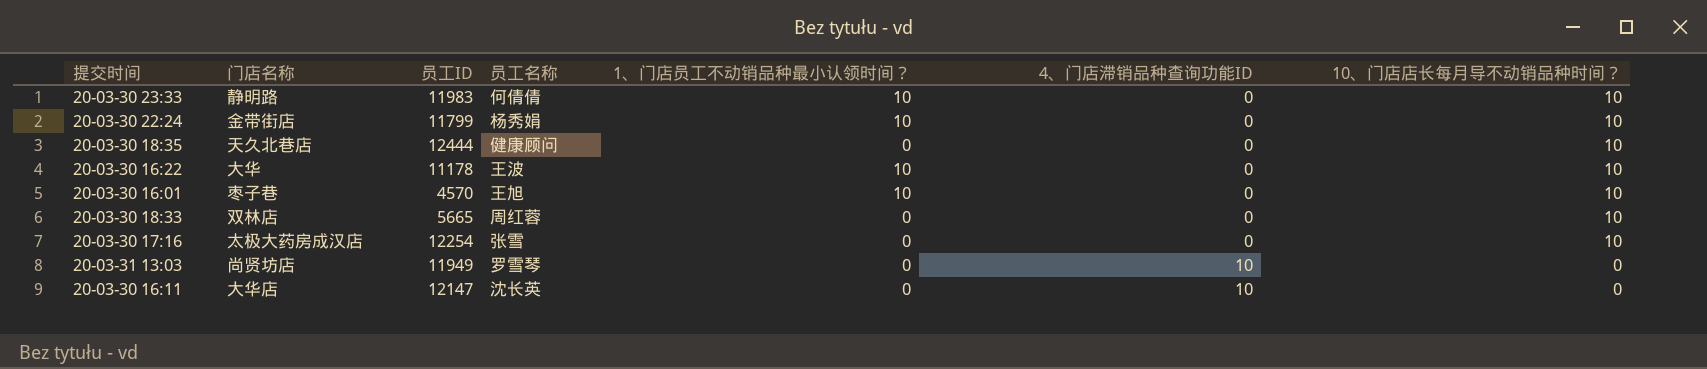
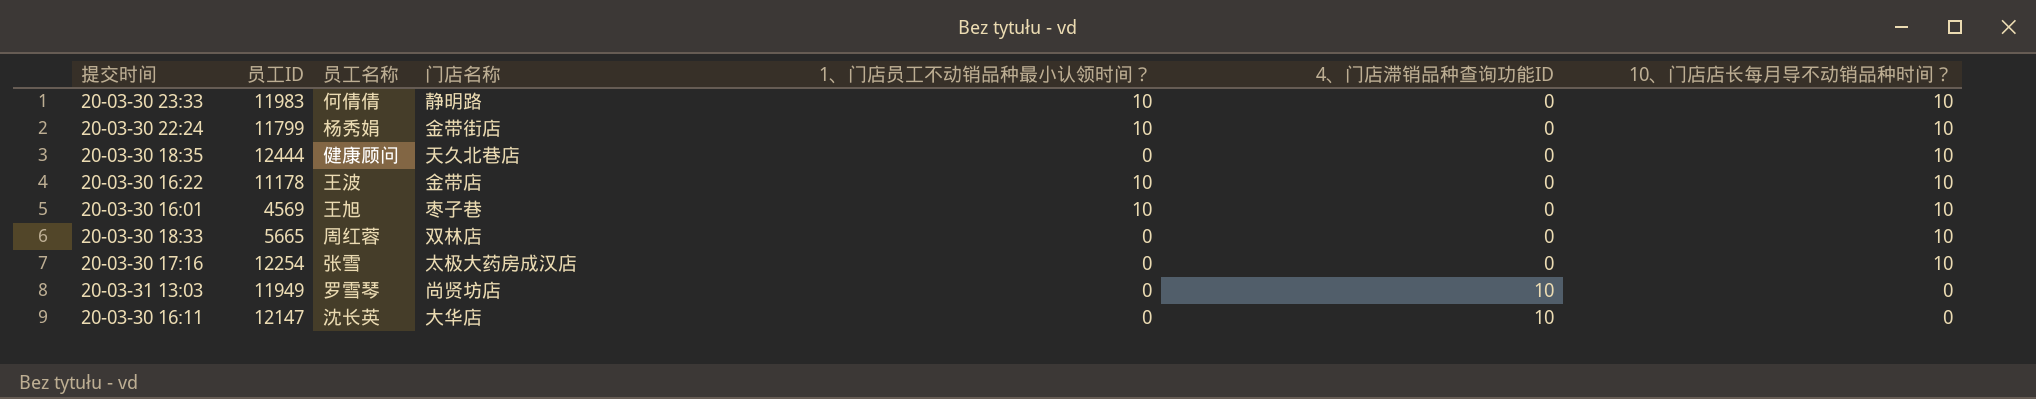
column 门店名称 | position: 2 -> 4
20-03-30 16:22 | 门店名称: 大华 -> 金带店
20-03-30 16:01 | 员工ID: 4570 -> 4569

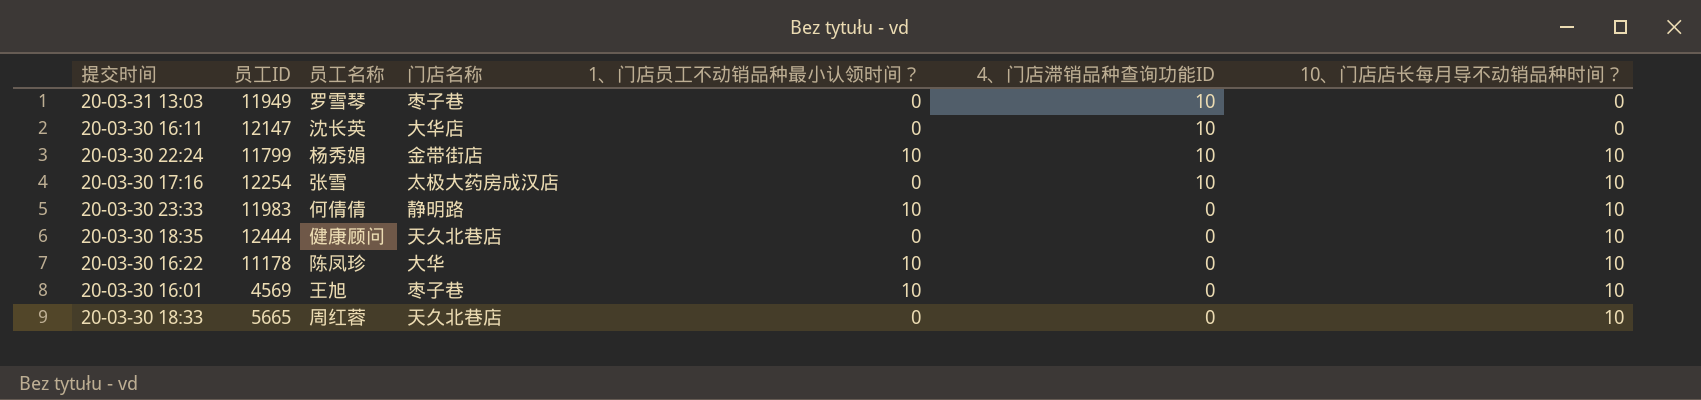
row order: 4、门店滞销品种查询功能ID ascending -> 4、门店滞销品种查询功能ID descending
20-03-31 13:03 | 门店名称: 尚贤坊店 -> 枣子巷
20-03-30 22:24 | 4、门店滞销品种查询功能ID: 0 -> 10
20-03-30 17:16 | 4、门店滞销品种查询功能ID: 0 -> 10
20-03-30 16:22 | 员工名称: 王波 -> 陈凤珍
20-03-30 16:22 | 门店名称: 金带店 -> 大华
20-03-30 18:33 | 门店名称: 双林店 -> 天久北巷店

